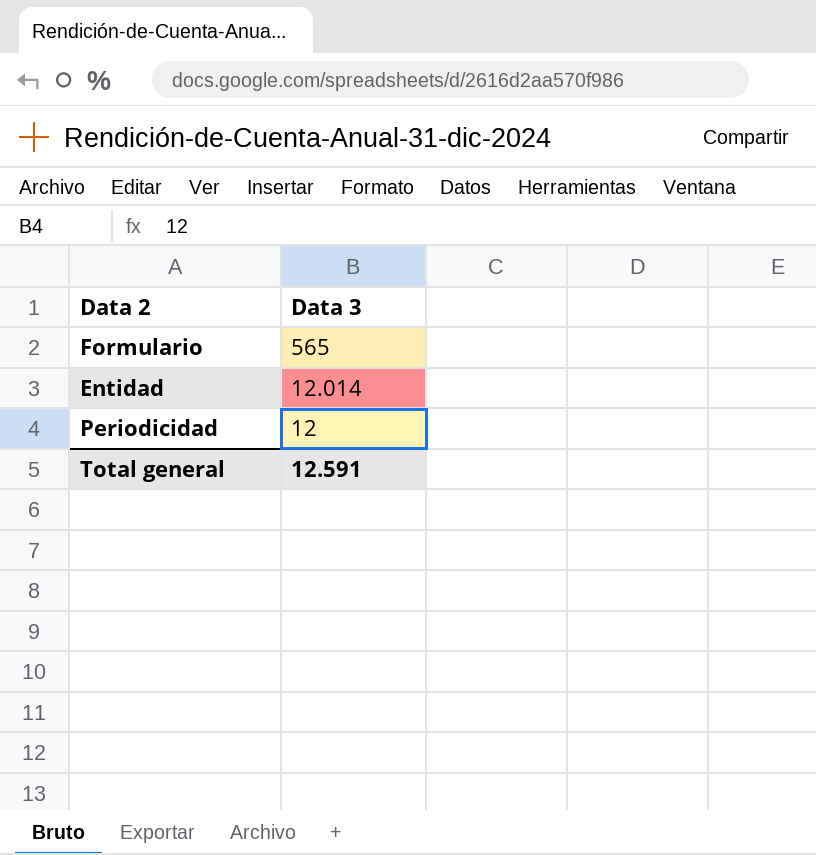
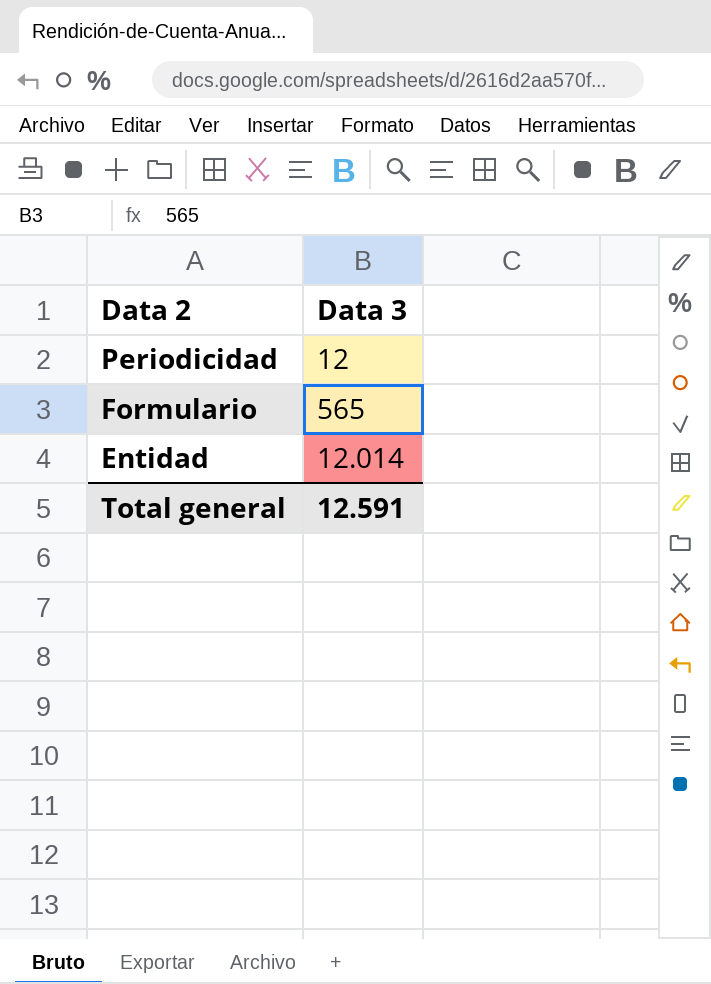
row order: none -> Data 2 descending

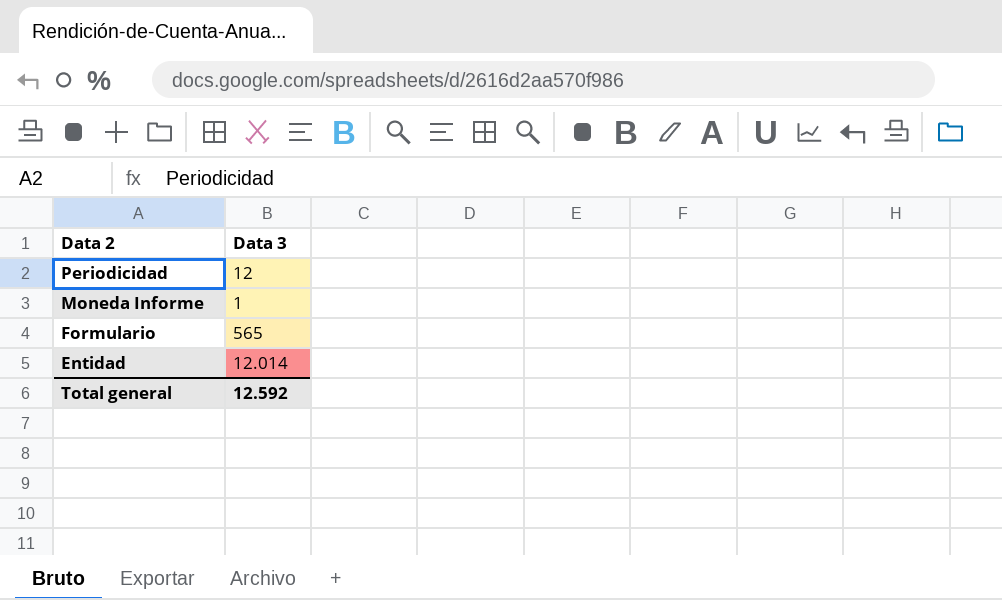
row Moneda Informe: none -> 1
Total general | Data 3: 12.591 -> 12.592

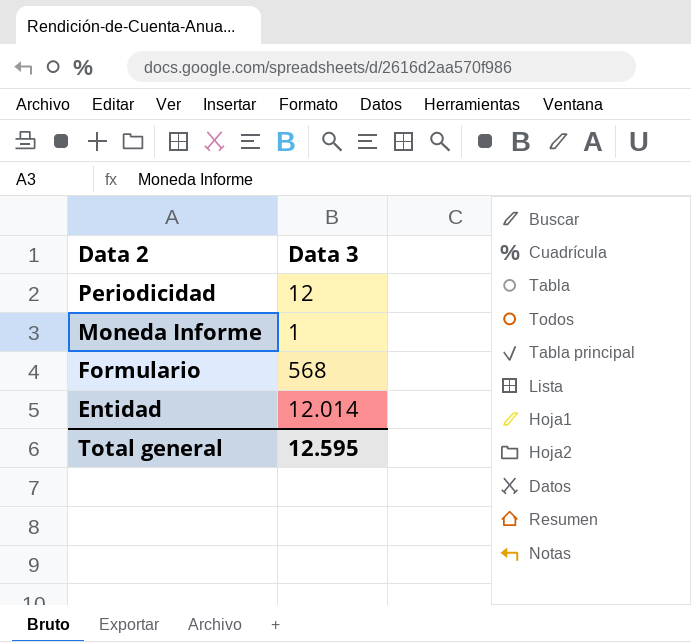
Formulario | Data 3: 565 -> 568
Total general | Data 3: 12.592 -> 12.595

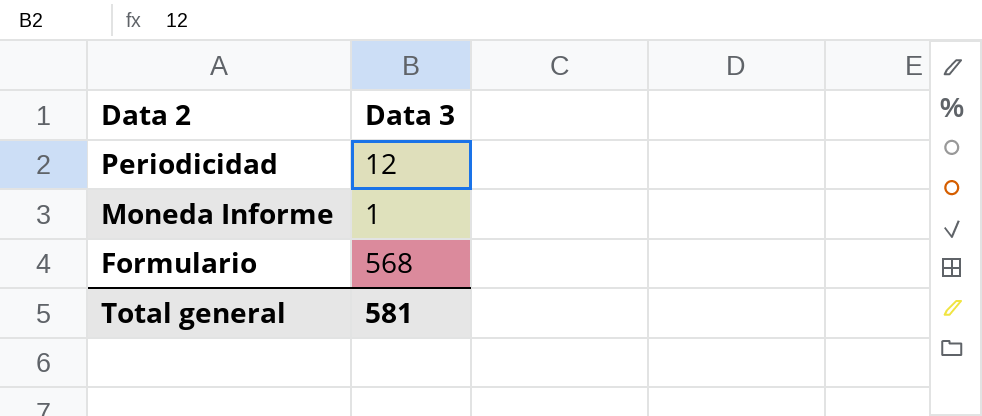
row Entidad: 12.014 -> none
Total general | Data 3: 12.595 -> 581

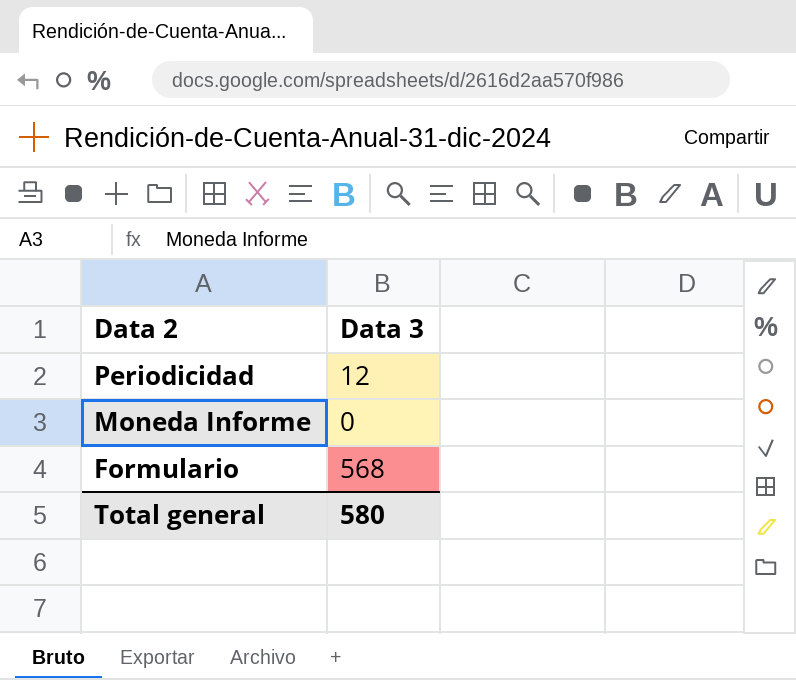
Moneda Informe | Data 3: 1 -> 0
Total general | Data 3: 581 -> 580

